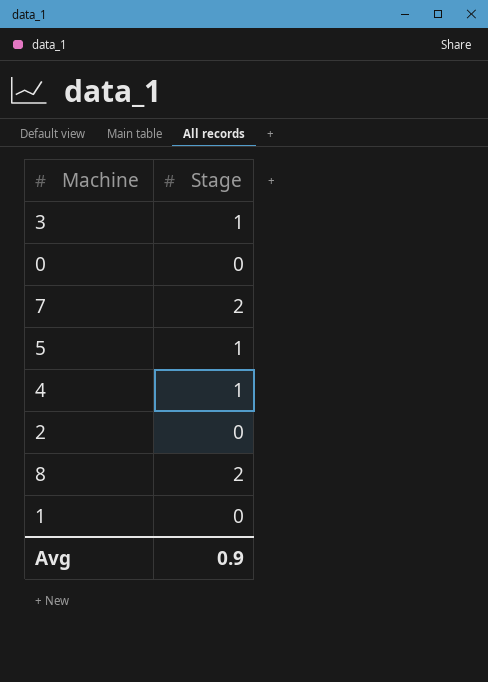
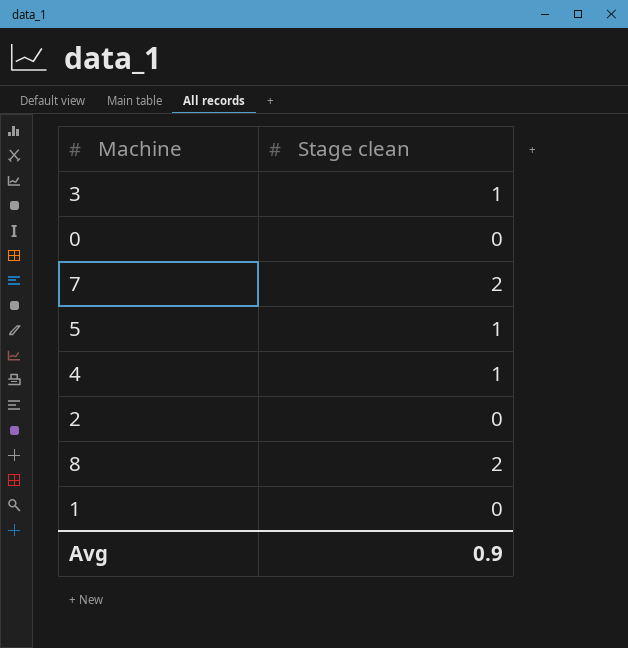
column name: Stage -> Stage clean

